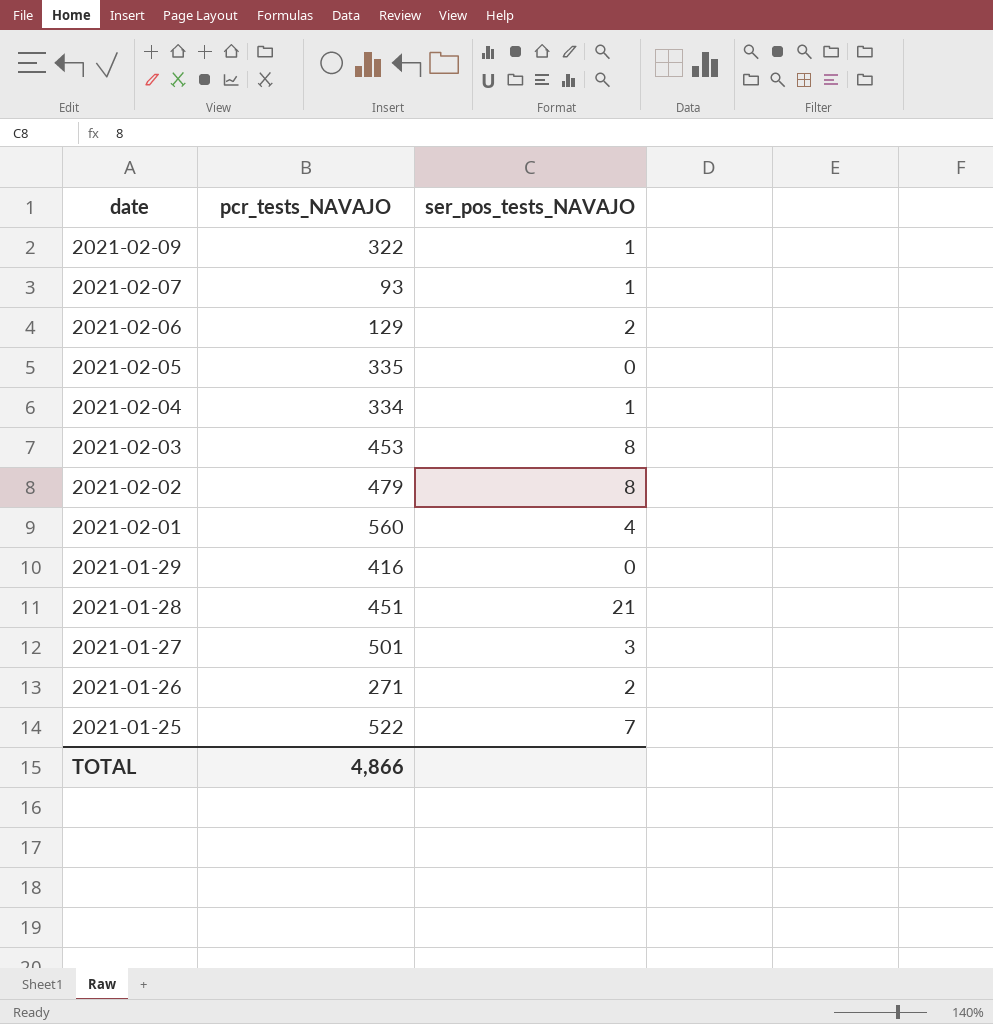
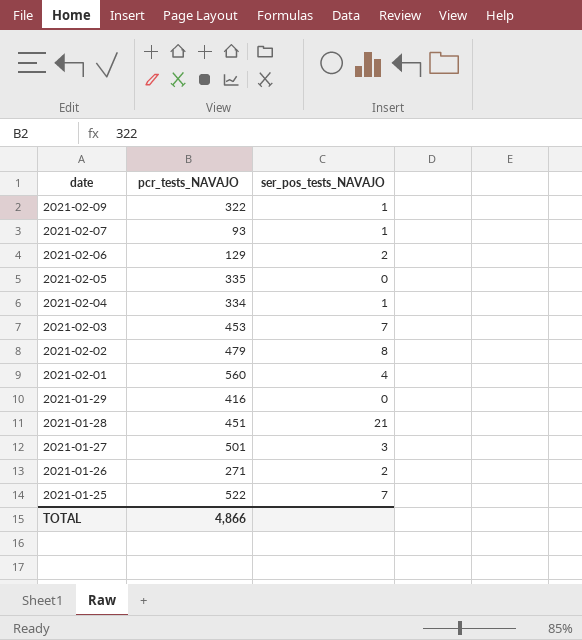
2021-02-03 | ser_pos_tests_NAVAJO: 8 -> 7

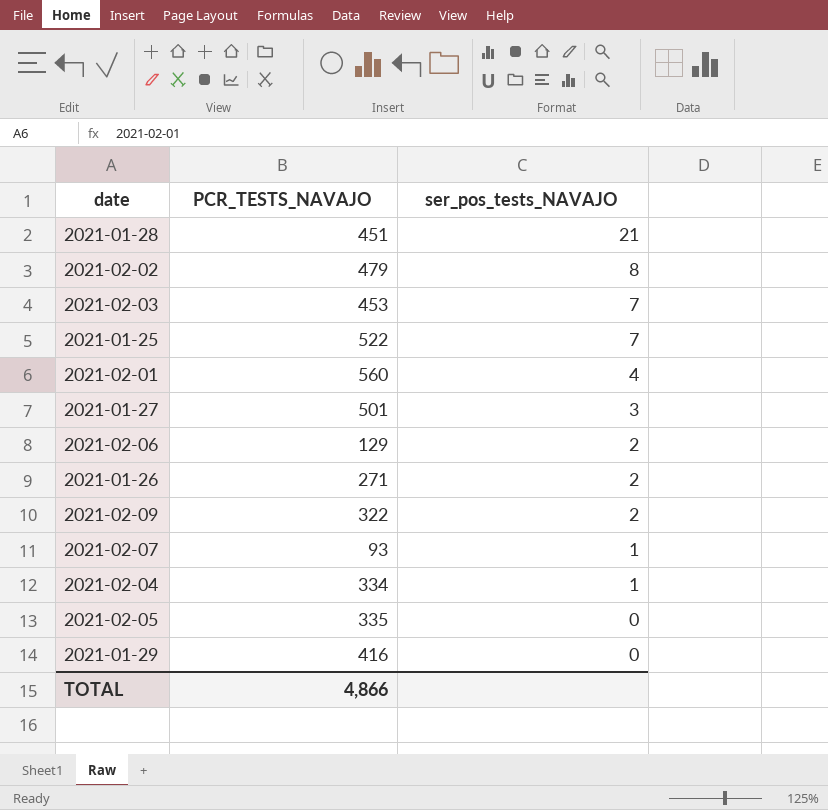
row order: date descending -> ser_pos_tests_NAVAJO descending
column name: pcr_tests_NAVAJO -> PCR_TESTS_NAVAJO
2021-02-09 | ser_pos_tests_NAVAJO: 1 -> 2

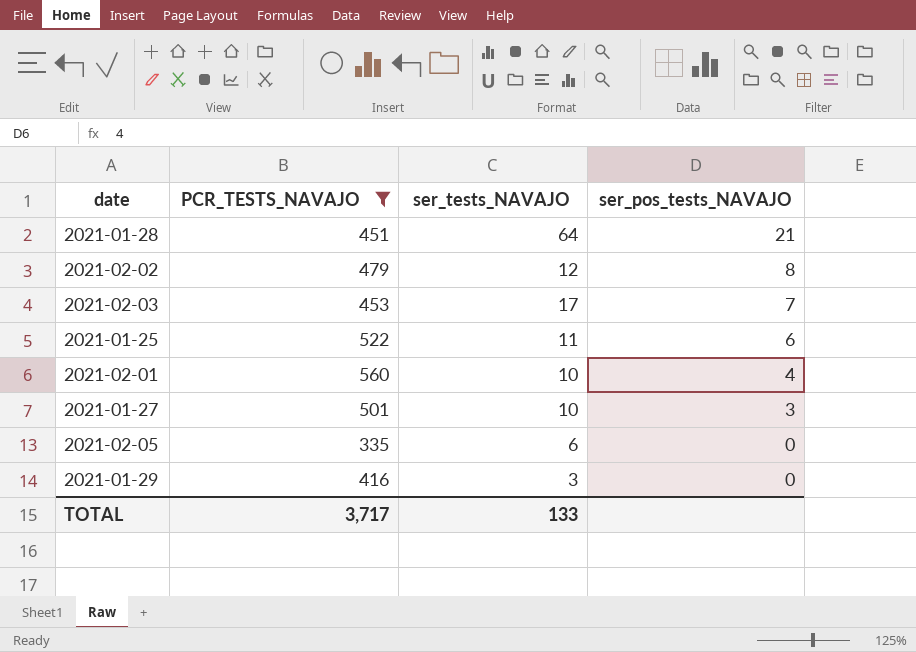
filter: none -> PCR_TESTS_NAVAJO >= 335
column ser_tests_NAVAJO | position: none -> 3
2021-01-25 | ser_pos_tests_NAVAJO: 7 -> 6
TOTAL | PCR_TESTS_NAVAJO: 4,866 -> 3,717

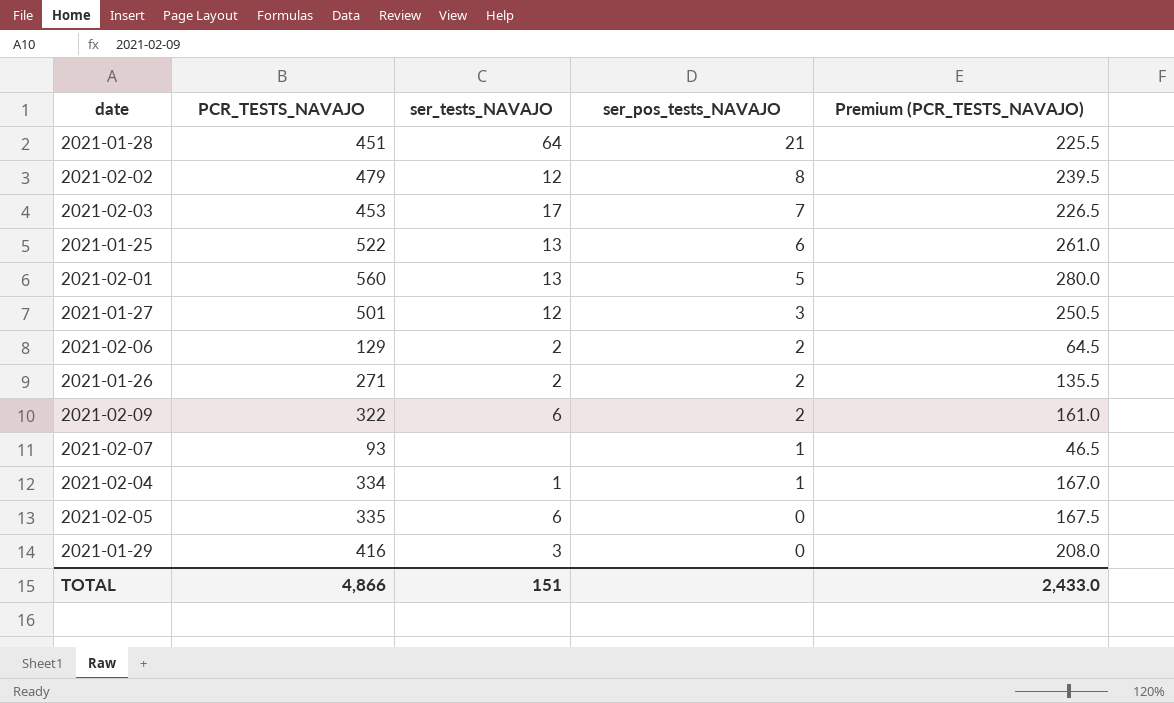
filter: PCR_TESTS_NAVAJO >= 335 -> none
column Premium (PCR_TESTS_NAVAJO) | formula: none -> [PCR_TESTS_NAVAJO] * 0.5
2021-01-25 | ser_tests_NAVAJO: 11 -> 13
2021-02-01 | ser_tests_NAVAJO: 10 -> 13
2021-02-01 | ser_pos_tests_NAVAJO: 4 -> 5
2021-01-27 | ser_tests_NAVAJO: 10 -> 12
TOTAL | PCR_TESTS_NAVAJO: 3,717 -> 4,866
TOTAL | ser_tests_NAVAJO: 133 -> 151

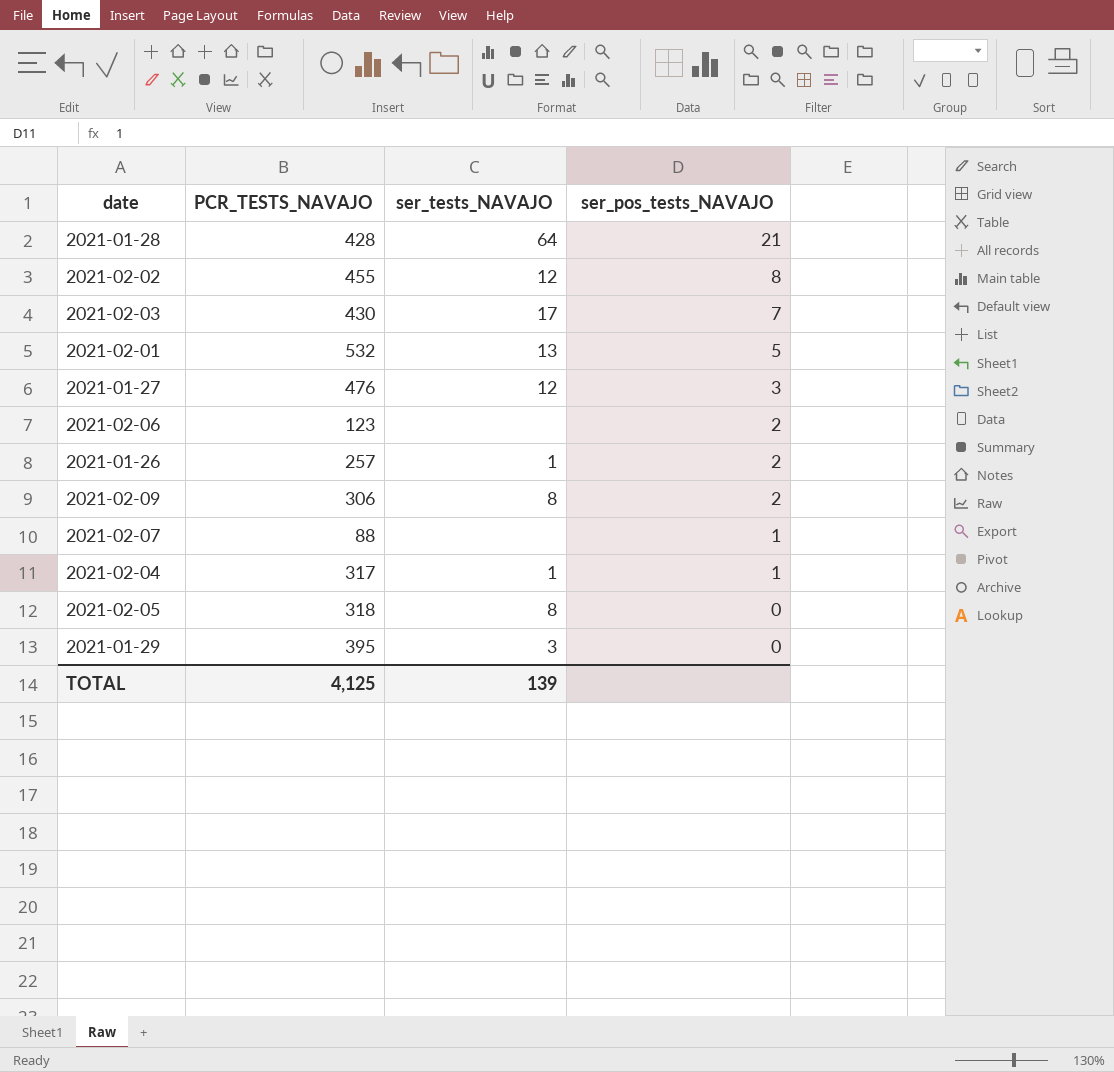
column Premium (PCR_TESTS_NAVAJO) | formula: [PCR_TESTS_NAVAJO] * 0.5 -> none
row 2021-01-25: 522 | 13 | 6 | 261.0 -> none
2021-01-28 | PCR_TESTS_NAVAJO: 451 -> 428
2021-02-02 | PCR_TESTS_NAVAJO: 479 -> 455
2021-02-03 | PCR_TESTS_NAVAJO: 453 -> 430
2021-02-01 | PCR_TESTS_NAVAJO: 560 -> 532
2021-01-27 | PCR_TESTS_NAVAJO: 501 -> 476
2021-02-06 | PCR_TESTS_NAVAJO: 129 -> 123
2021-02-06 | ser_tests_NAVAJO: 2 -> none
2021-01-26 | PCR_TESTS_NAVAJO: 271 -> 257
2021-01-26 | ser_tests_NAVAJO: 2 -> 1
2021-02-09 | PCR_TESTS_NAVAJO: 322 -> 306
2021-02-09 | ser_tests_NAVAJO: 6 -> 8
2021-02-07 | PCR_TESTS_NAVAJO: 93 -> 88
2021-02-04 | PCR_TESTS_NAVAJO: 334 -> 317
2021-02-05 | PCR_TESTS_NAVAJO: 335 -> 318
2021-02-05 | ser_tests_NAVAJO: 6 -> 8
2021-01-29 | PCR_TESTS_NAVAJO: 416 -> 395
TOTAL | PCR_TESTS_NAVAJO: 4,866 -> 4,125
TOTAL | ser_tests_NAVAJO: 151 -> 139

